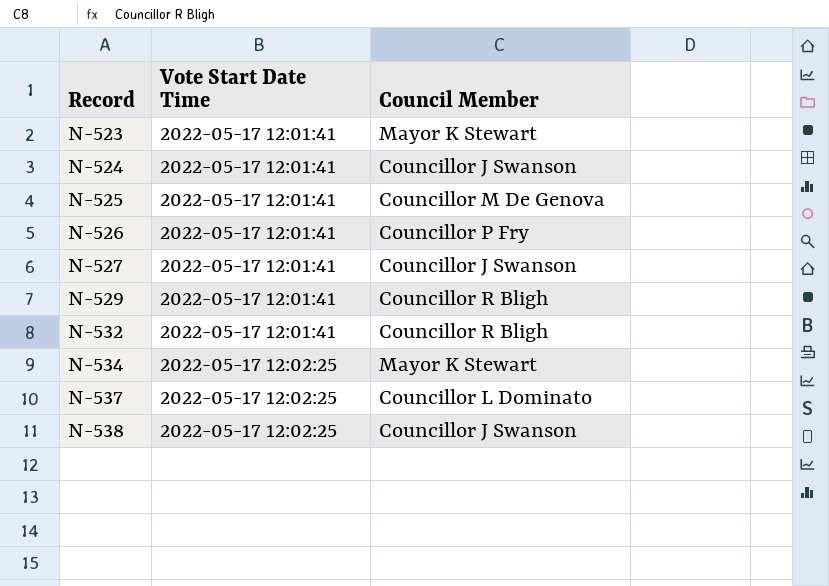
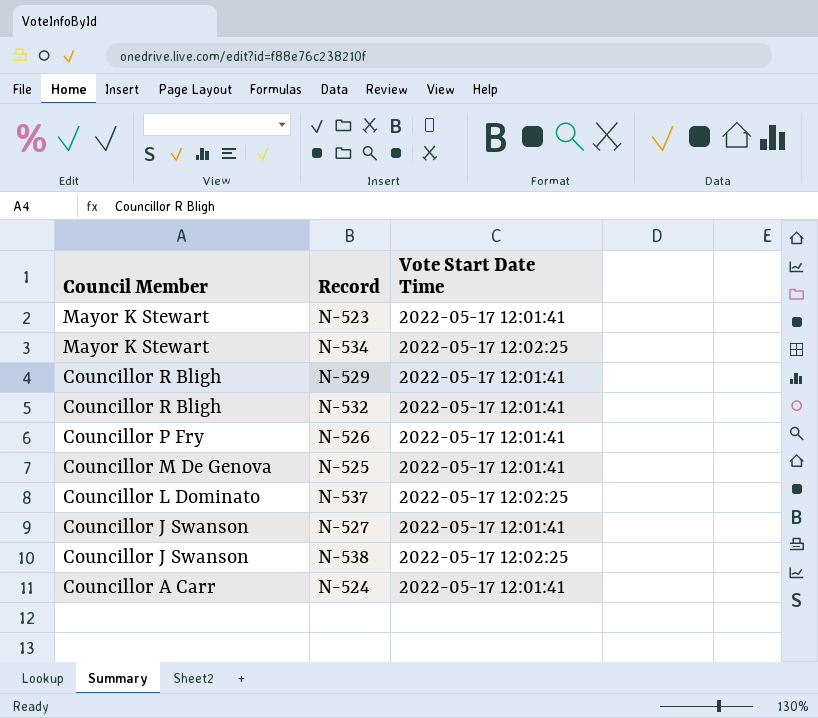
row order: Record ascending -> Council Member descending
column Council Member | position: 3 -> 1
N-524 | Council Member: Councillor J Swanson -> Councillor A Carr

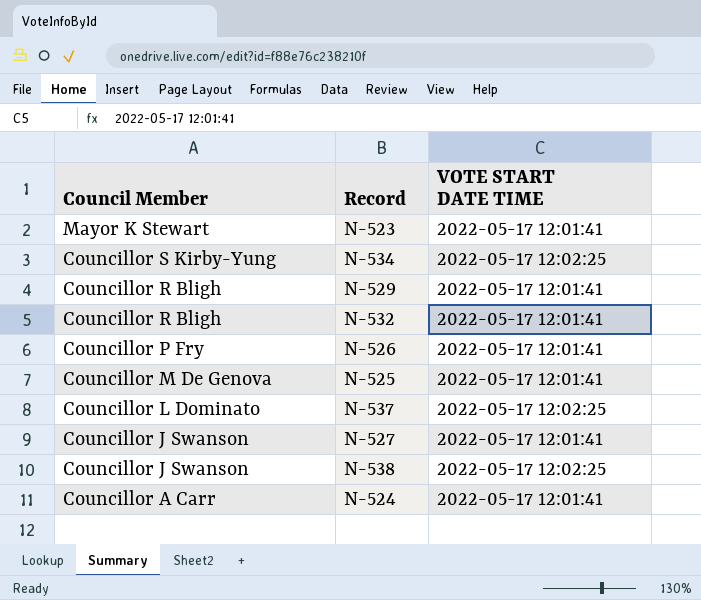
column name: Vote Start Date Time -> VOTE START DATE TIME
N-534 | Council Member: Mayor K Stewart -> Councillor S Kirby-Yung

